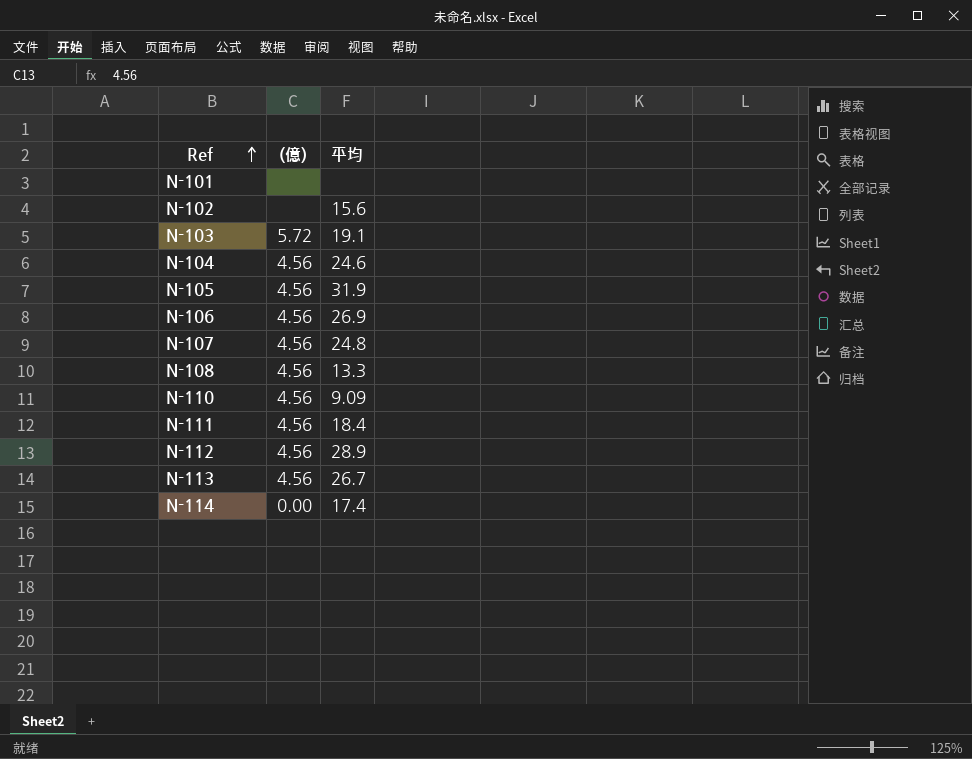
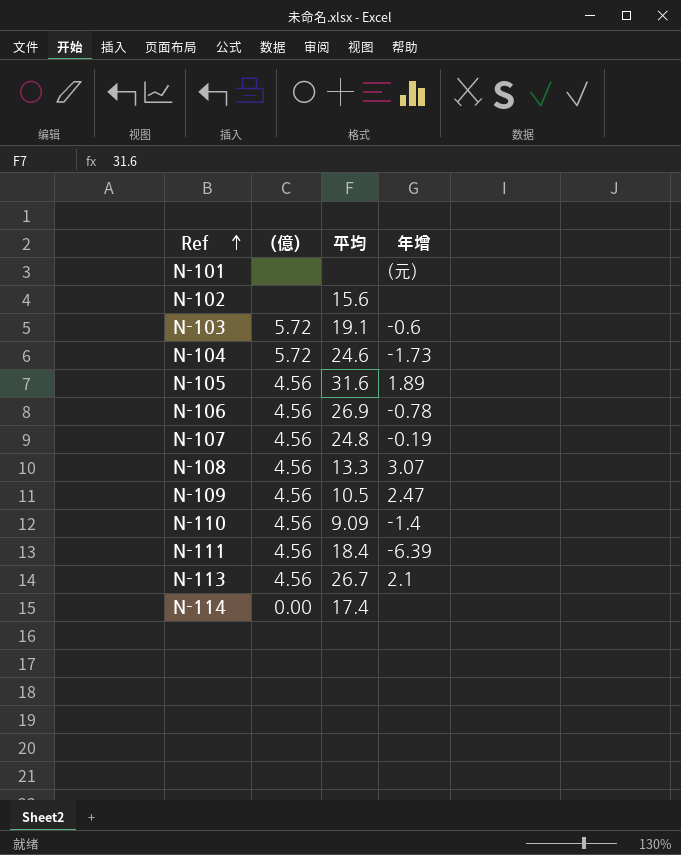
column 年增 | position: none -> 4
row N-112: 4.56 | 28.9 -> none
N-104 | (億): 4.56 -> 5.72
N-105 | 平均: 31.9 -> 31.6
row N-109: none -> 4.56 | 10.5 | 2.47

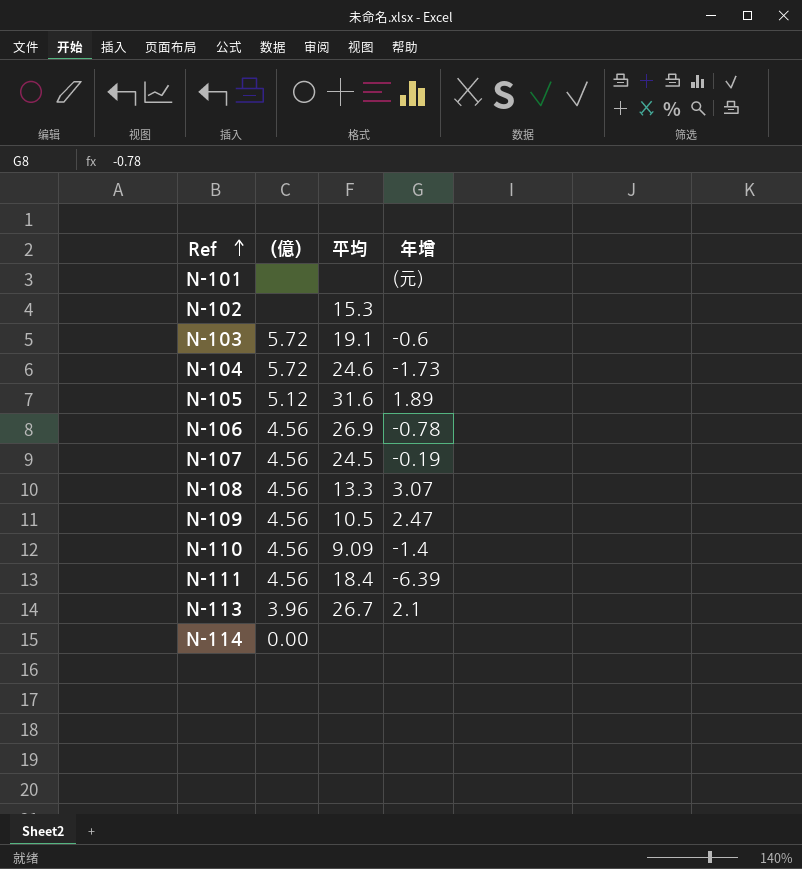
N-102 | 平均: 15.6 -> 15.3
N-105 | (億): 4.56 -> 5.12
N-107 | 平均: 24.8 -> 24.5
N-113 | (億): 4.56 -> 3.96
N-114 | 平均: 17.4 -> none

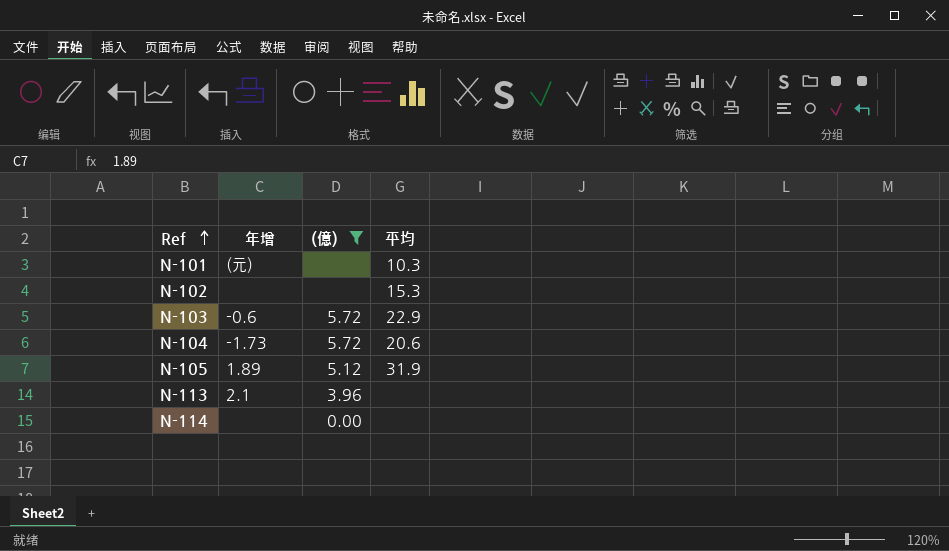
filter: none -> (億) != 4.56
column 年增 | position: 4 -> 2
N-101 | 平均: none -> 10.3
N-103 | 平均: 19.1 -> 22.9
N-104 | 平均: 24.6 -> 20.6
N-105 | 平均: 31.6 -> 31.9
N-113 | 平均: 26.7 -> none

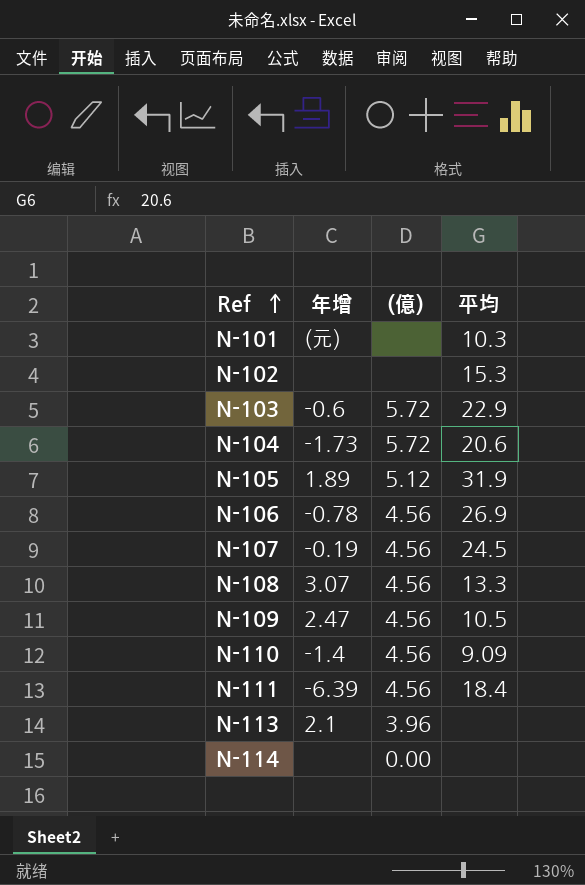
filter: (億) != 4.56 -> none

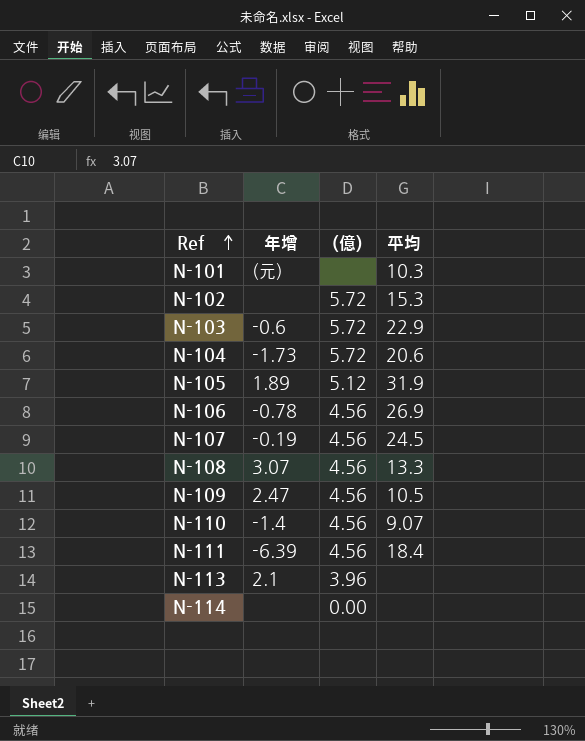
N-102 | (億): none -> 5.72
N-110 | 平均: 9.09 -> 9.07

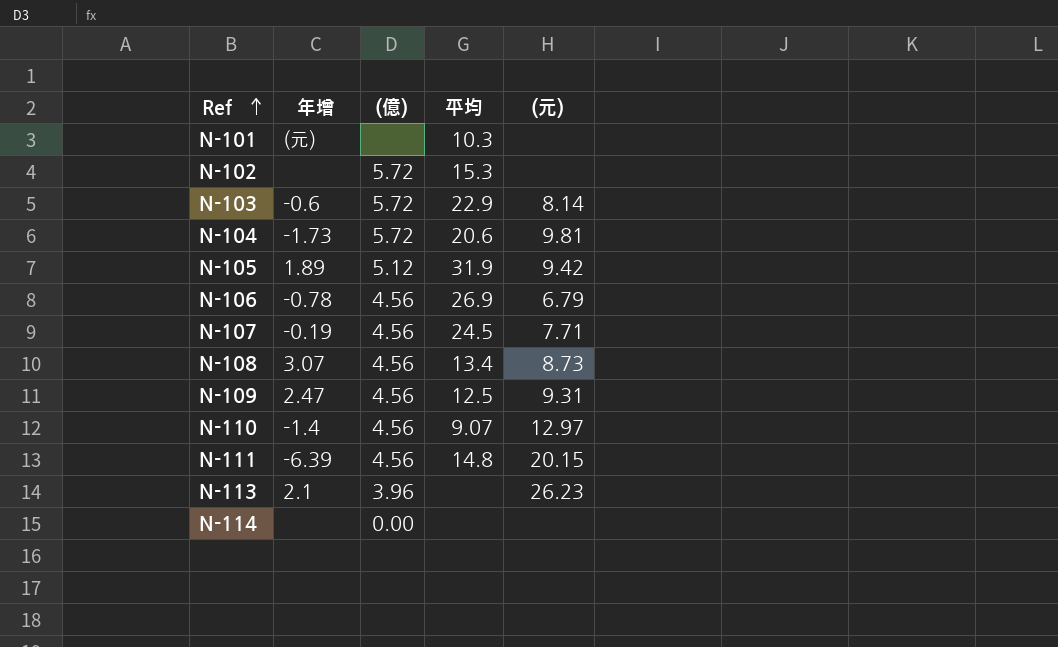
column (元) | position: none -> 5
N-108 | 平均: 13.3 -> 13.4
N-109 | 平均: 10.5 -> 12.5
N-111 | 平均: 18.4 -> 14.8

